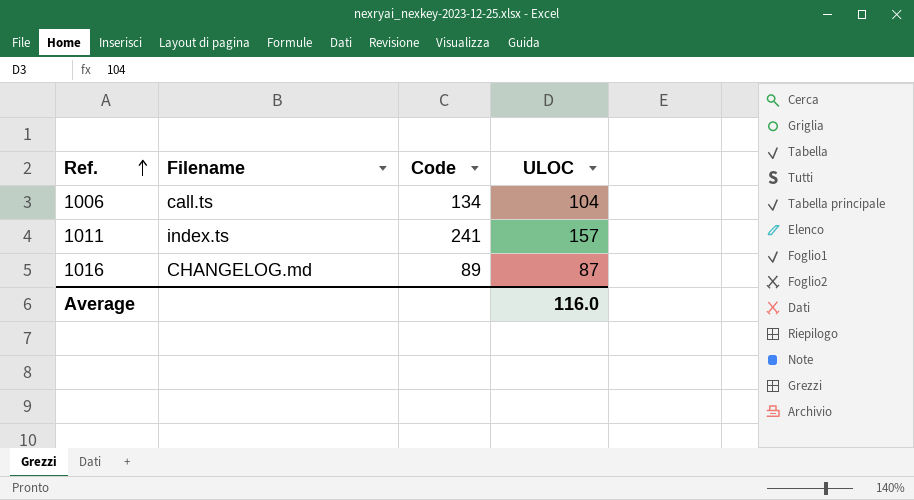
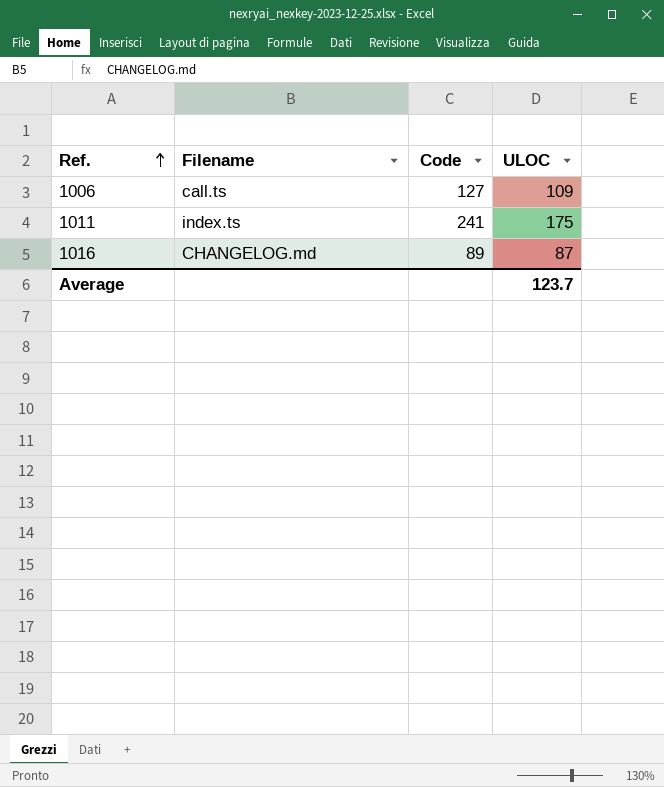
1006 | Code: 134 -> 127
1006 | ULOC: 104 -> 109
1011 | ULOC: 157 -> 175
Average | ULOC: 116.0 -> 123.7

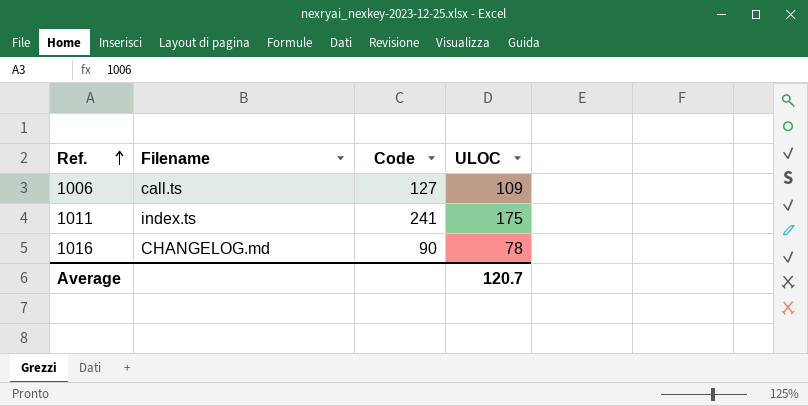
1016 | Code: 89 -> 90
1016 | ULOC: 87 -> 78
Average | ULOC: 123.7 -> 120.7

